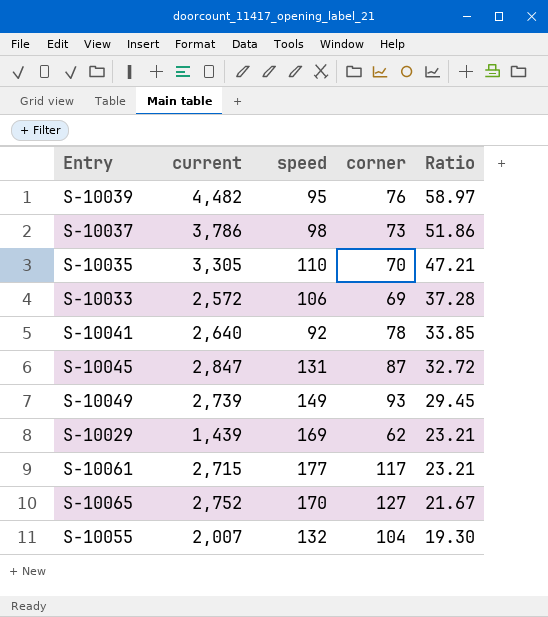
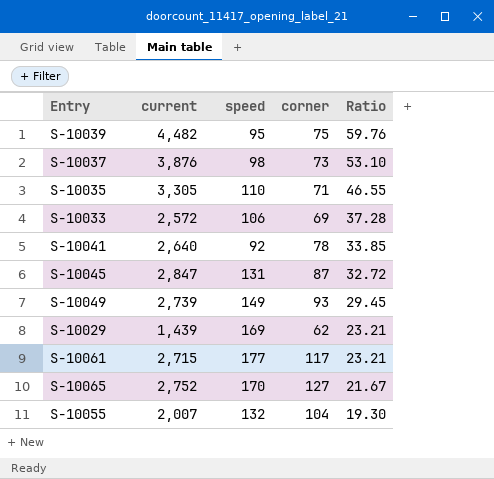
S-10039 | corner: 76 -> 75
S-10039 | Ratio: 58.97 -> 59.76
S-10037 | current: 3,786 -> 3,876
S-10037 | Ratio: 51.86 -> 53.10
S-10035 | corner: 70 -> 71
S-10035 | Ratio: 47.21 -> 46.55

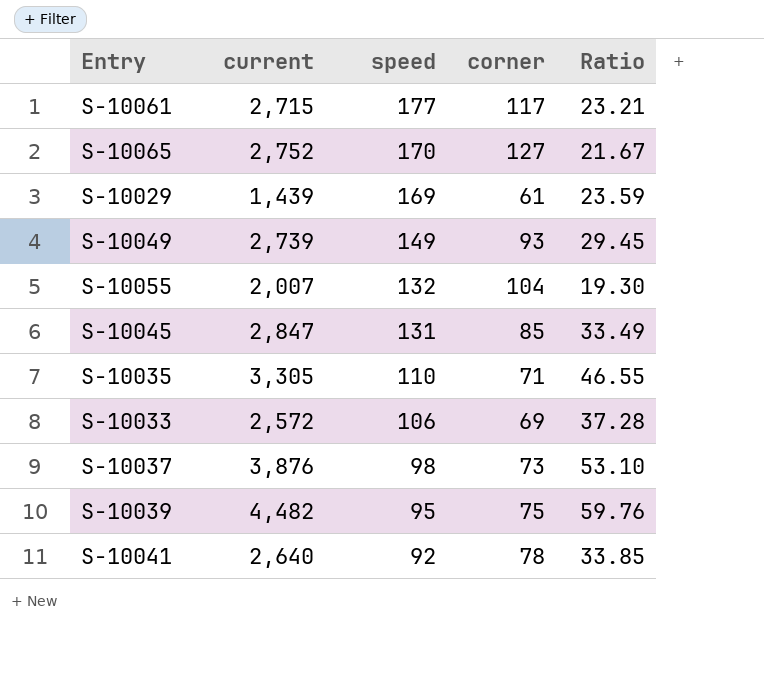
row order: Ratio descending -> speed descending
S-10029 | corner: 62 -> 61
S-10029 | Ratio: 23.21 -> 23.59
S-10045 | corner: 87 -> 85
S-10045 | Ratio: 32.72 -> 33.49

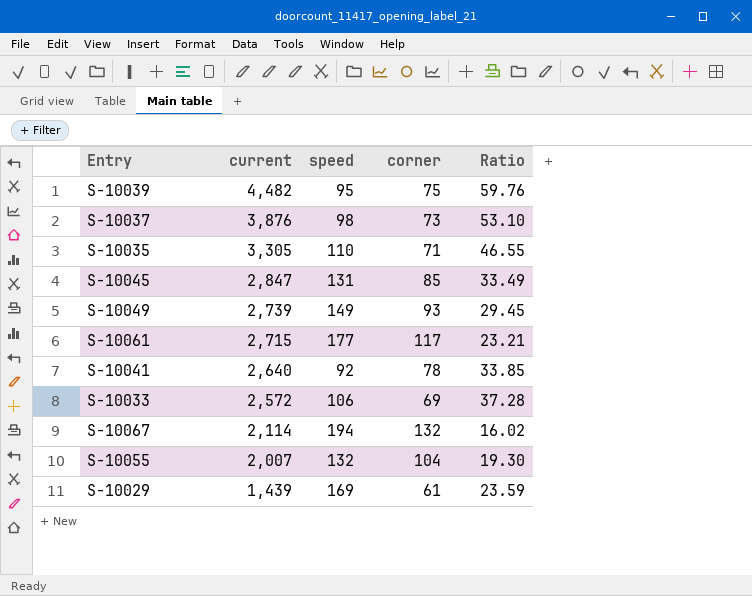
row order: speed descending -> current descending
row S-10065: 2,752 | 170 | 127 | 21.67 -> none
row S-10067: none -> 2,114 | 194 | 132 | 16.02

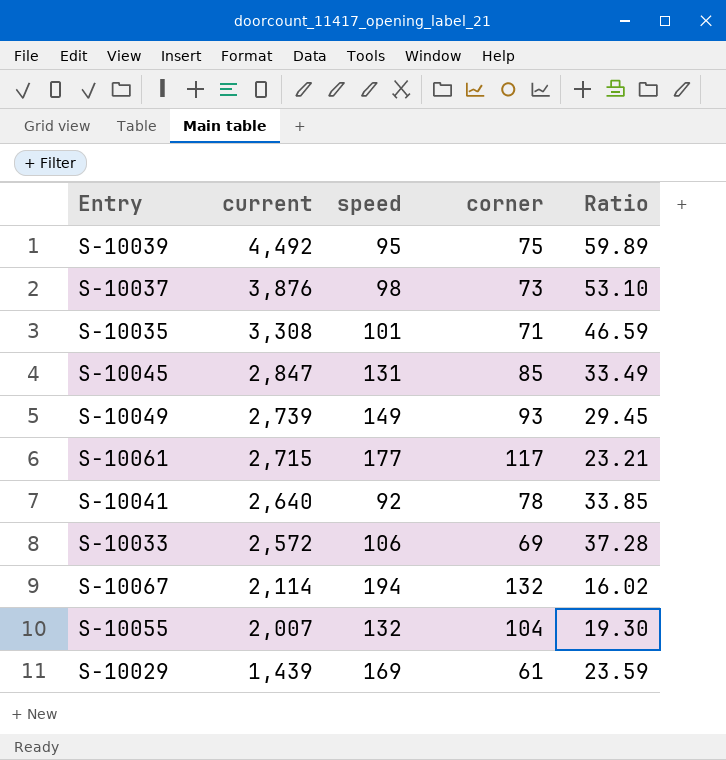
S-10039 | current: 4,482 -> 4,492
S-10039 | Ratio: 59.76 -> 59.89
S-10035 | current: 3,305 -> 3,308
S-10035 | speed: 110 -> 101
S-10035 | Ratio: 46.55 -> 46.59

